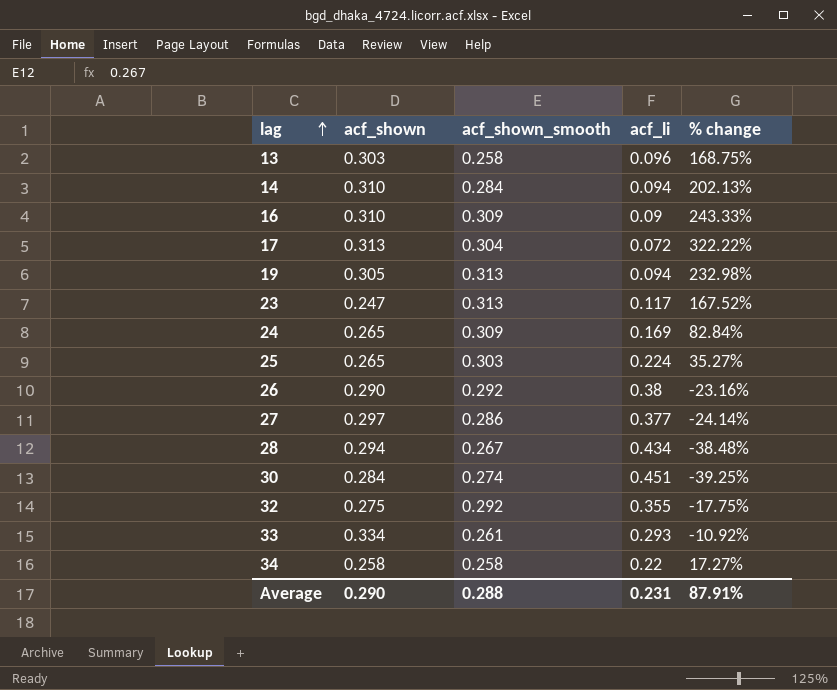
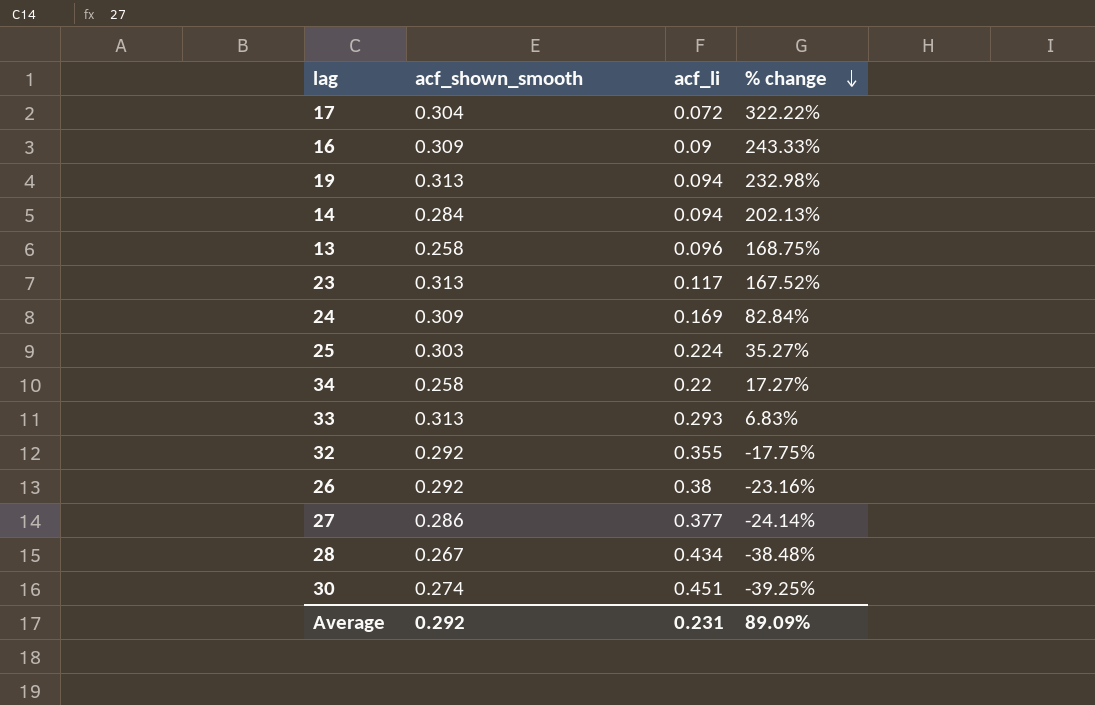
row order: lag ascending -> % change descending
column acf_shown | position: 2 -> none
33 | acf_shown_smooth: 0.261 -> 0.313
33 | % change: -10.92% -> 6.83%
Average | acf_shown_smooth: 0.288 -> 0.292
Average | % change: 87.91% -> 89.09%

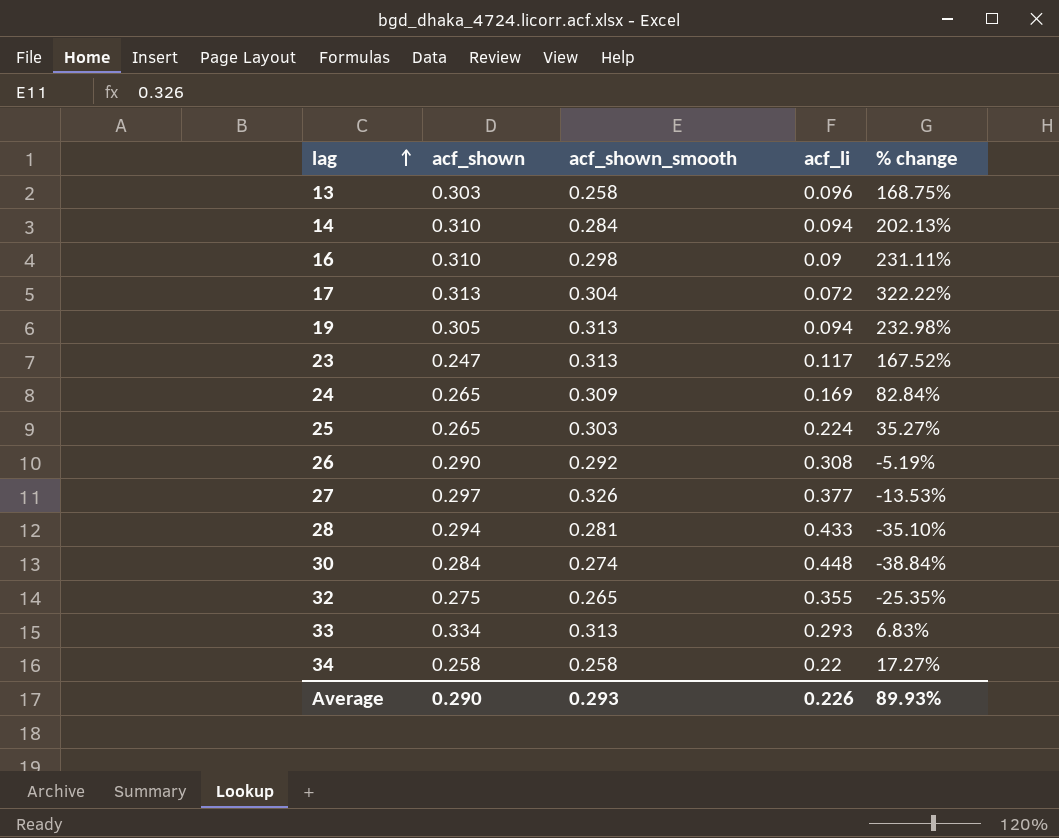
row order: % change descending -> lag ascending
column acf_shown | position: none -> 2
16 | acf_shown_smooth: 0.309 -> 0.298
16 | % change: 243.33% -> 231.11%
26 | acf_li: 0.38 -> 0.308
26 | % change: -23.16% -> -5.19%
27 | acf_shown_smooth: 0.286 -> 0.326
27 | % change: -24.14% -> -13.53%
28 | acf_shown_smooth: 0.267 -> 0.281
28 | acf_li: 0.434 -> 0.433
28 | % change: -38.48% -> -35.10%
30 | acf_li: 0.451 -> 0.448
30 | % change: -39.25% -> -38.84%
32 | acf_shown_smooth: 0.292 -> 0.265
32 | % change: -17.75% -> -25.35%
Average | acf_shown_smooth: 0.292 -> 0.293
Average | acf_li: 0.231 -> 0.226
Average | % change: 89.09% -> 89.93%

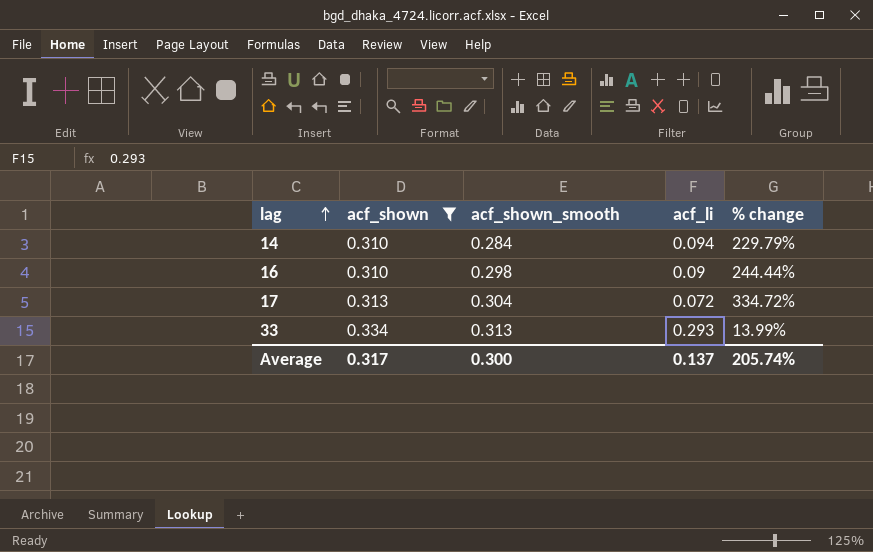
filter: none -> acf_shown >= 0.310
column % change | formula: ([acf_shown_smooth] - [acf_li]) / [acf_li] -> ([acf_shown] - [acf_li]) / [acf_li]
Average | acf_shown: 0.290 -> 0.317
Average | acf_shown_smooth: 0.293 -> 0.300
Average | acf_li: 0.226 -> 0.137
Average | % change: 89.93% -> 205.74%

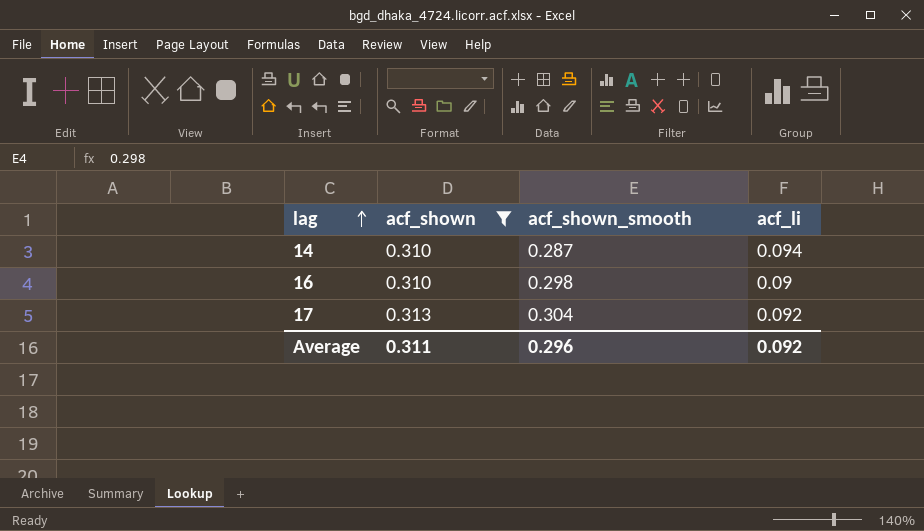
column % change | formula: ([acf_shown] - [acf_li]) / [acf_li] -> none
row 33: 0.334 | 0.313 | 0.293 | 13.99% -> none
14 | acf_shown_smooth: 0.284 -> 0.287
17 | acf_li: 0.072 -> 0.092
Average | acf_shown: 0.317 -> 0.311
Average | acf_shown_smooth: 0.300 -> 0.296
Average | acf_li: 0.137 -> 0.092

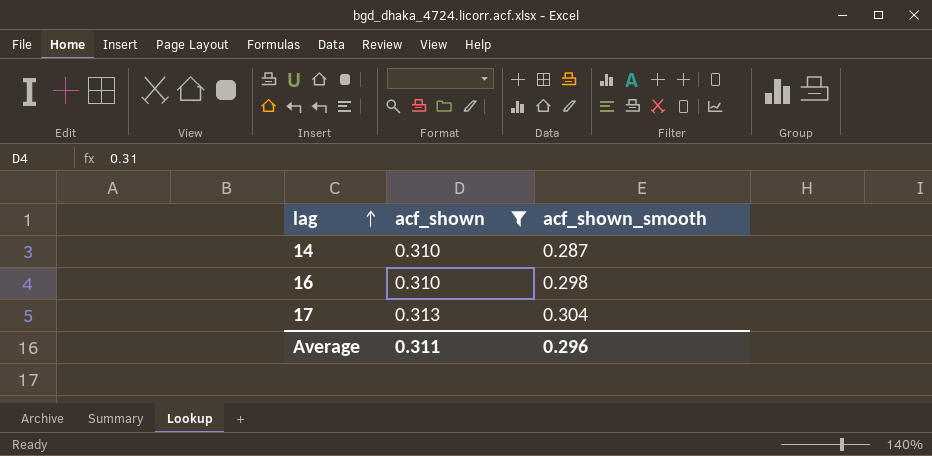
column acf_li | position: 4 -> none

